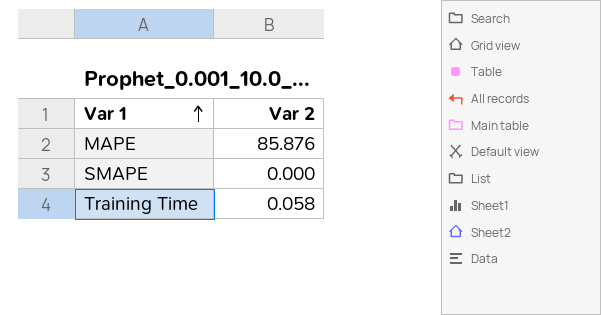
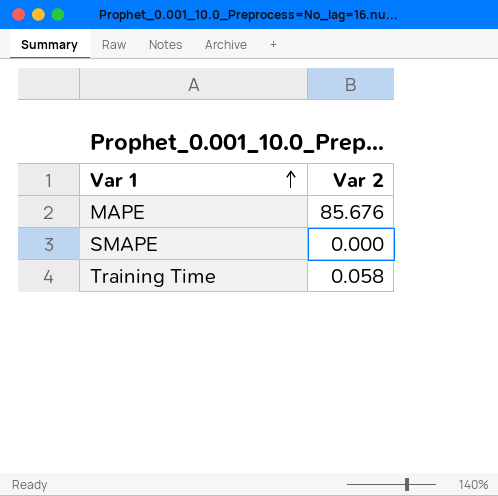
MAPE | Var 2: 85.876 -> 85.676

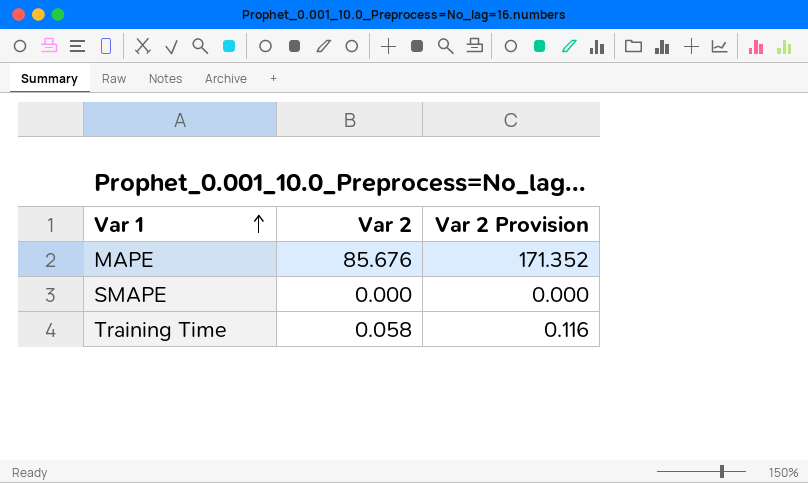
column Var 2 Provision | formula: none -> [Var 2] * 2

